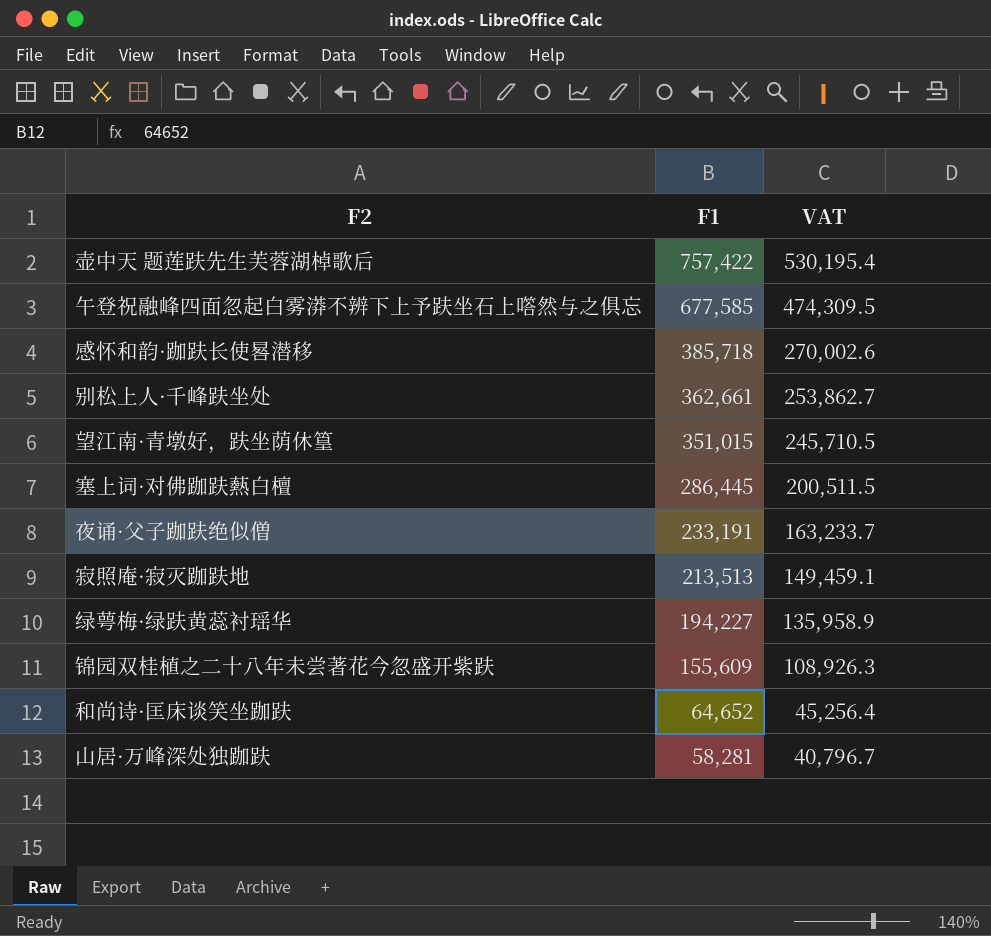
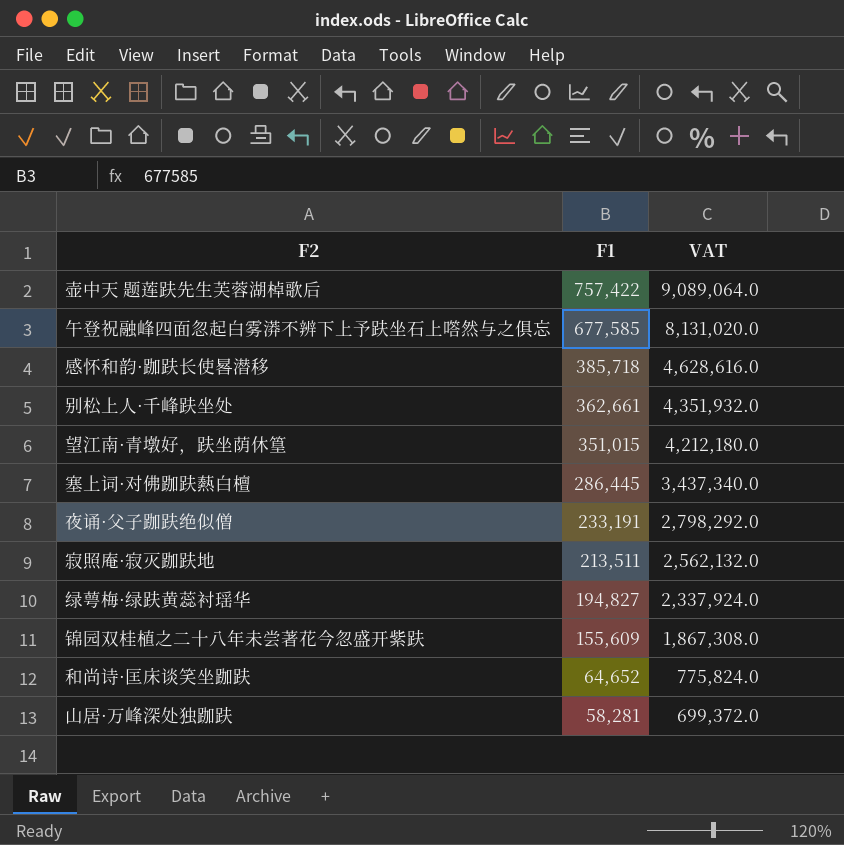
column VAT | formula: [F1] * 0.7 -> [F1] * 12
寂照庵·寂灭跏趺地 | F1: 213,513 -> 213,511
绿萼梅·绿趺黄蕊衬瑶华 | F1: 194,227 -> 194,827

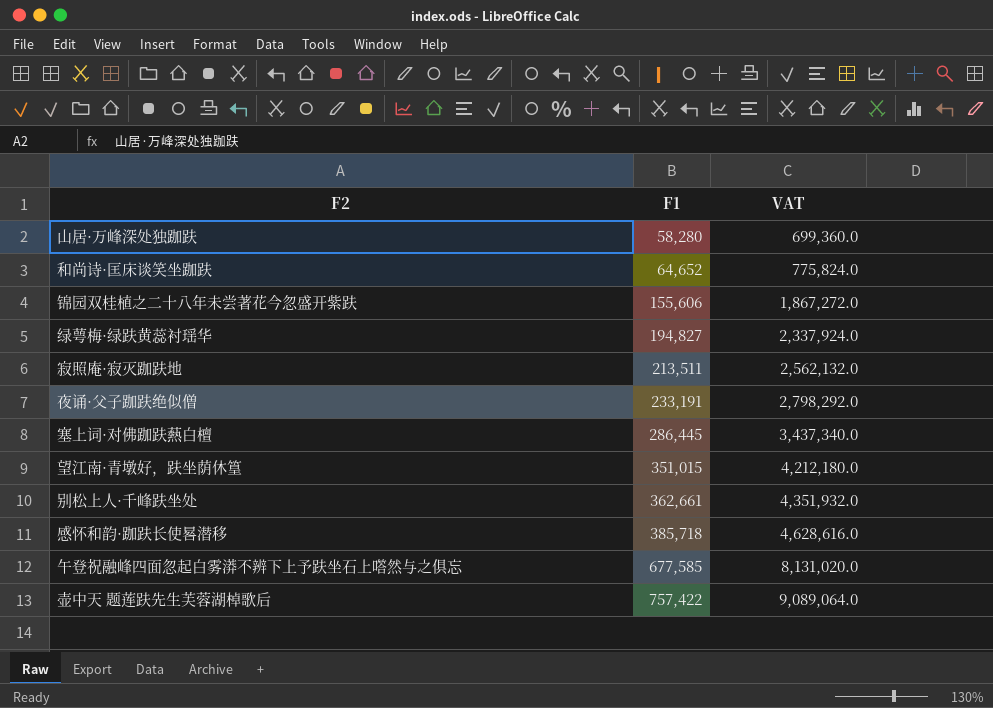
row order: F1 descending -> F1 ascending
山居·万峰深处独跏趺 | F1: 58,281 -> 58,280
山居·万峰深处独跏趺 | VAT: 699,372.0 -> 699,360.0
锦园双桂植之二十八年未尝著花今忽盛开紫趺 | F1: 155,609 -> 155,606
锦园双桂植之二十八年未尝著花今忽盛开紫趺 | VAT: 1,867,308.0 -> 1,867,272.0

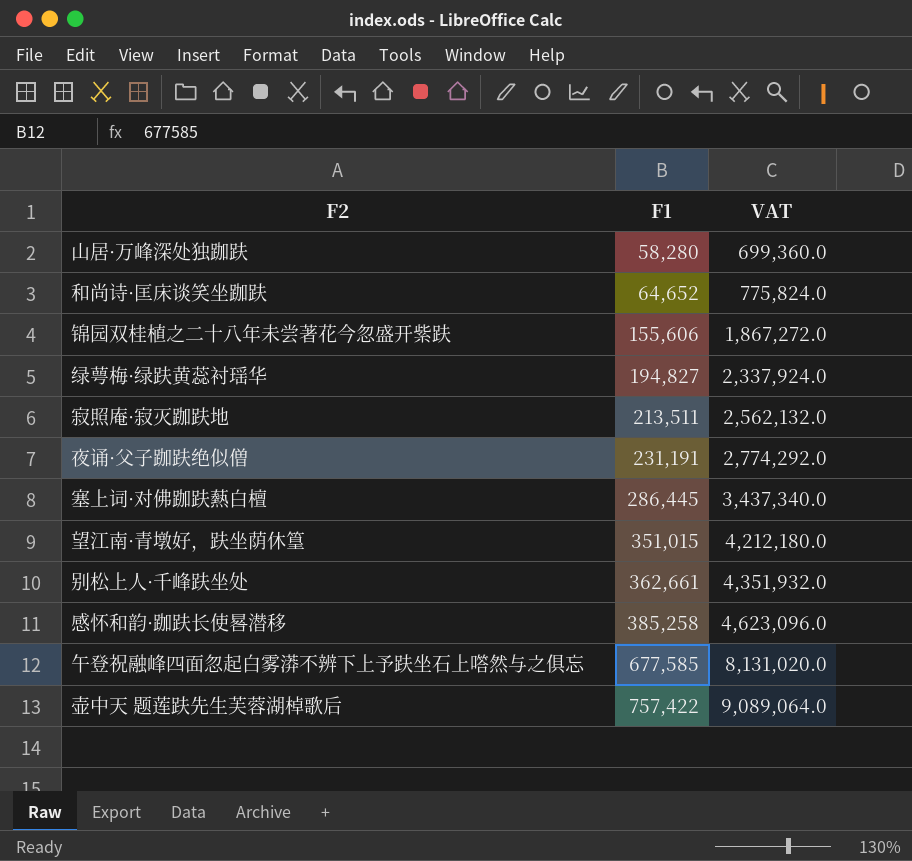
夜诵·父子跏趺绝似僧 | F1: 233,191 -> 231,191
夜诵·父子跏趺绝似僧 | VAT: 2,798,292.0 -> 2,774,292.0
感怀和韵·跏趺长使晷潜移 | F1: 385,718 -> 385,258
感怀和韵·跏趺长使晷潜移 | VAT: 4,628,616.0 -> 4,623,096.0

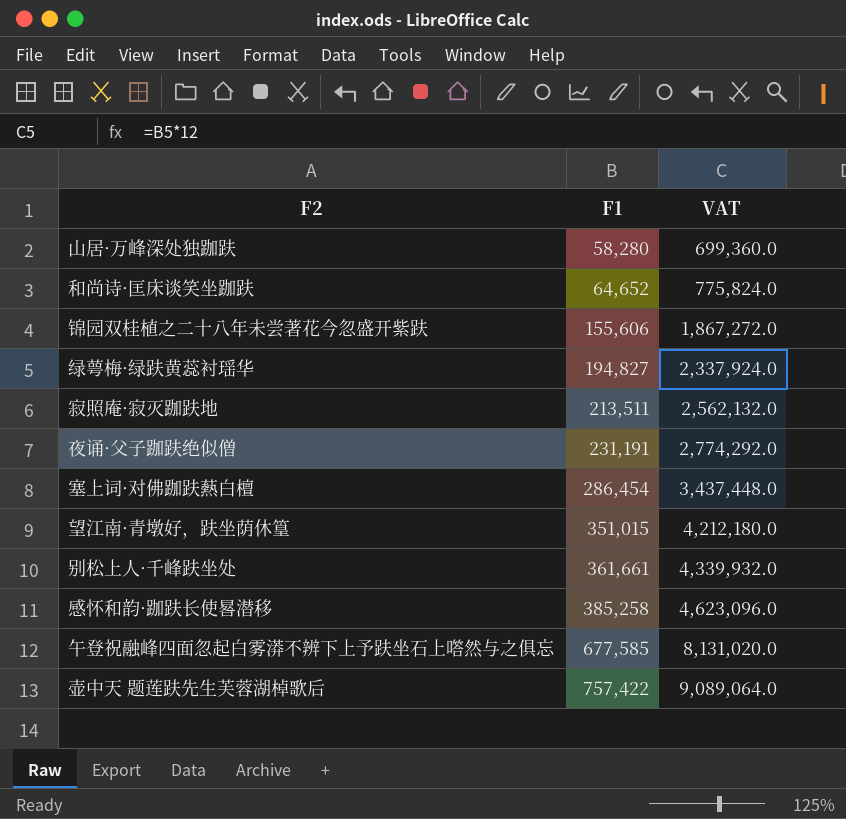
塞上词·对佛跏趺爇白檀 | F1: 286,445 -> 286,454
塞上词·对佛跏趺爇白檀 | VAT: 3,437,340.0 -> 3,437,448.0
别松上人·千峰趺坐处 | F1: 362,661 -> 361,661
别松上人·千峰趺坐处 | VAT: 4,351,932.0 -> 4,339,932.0

